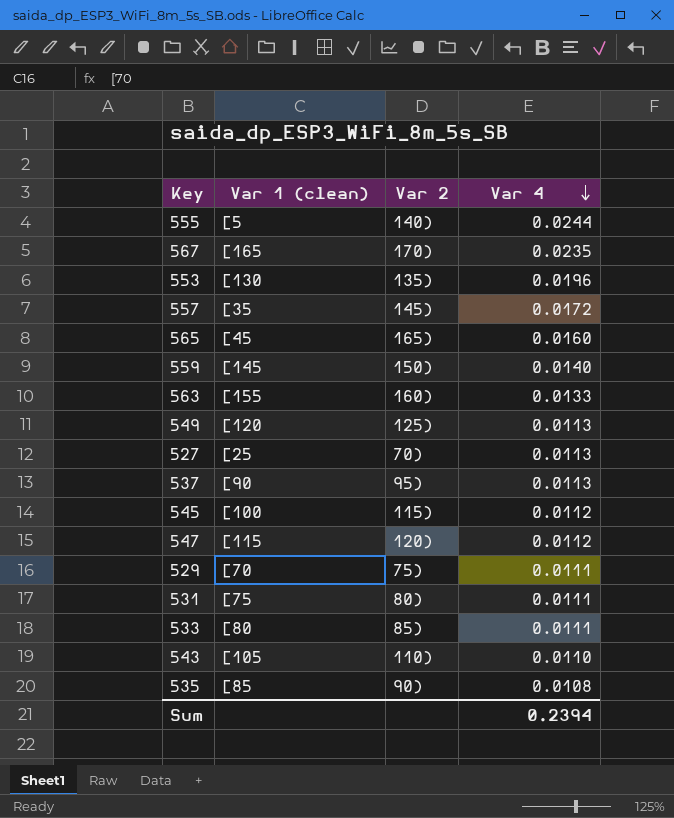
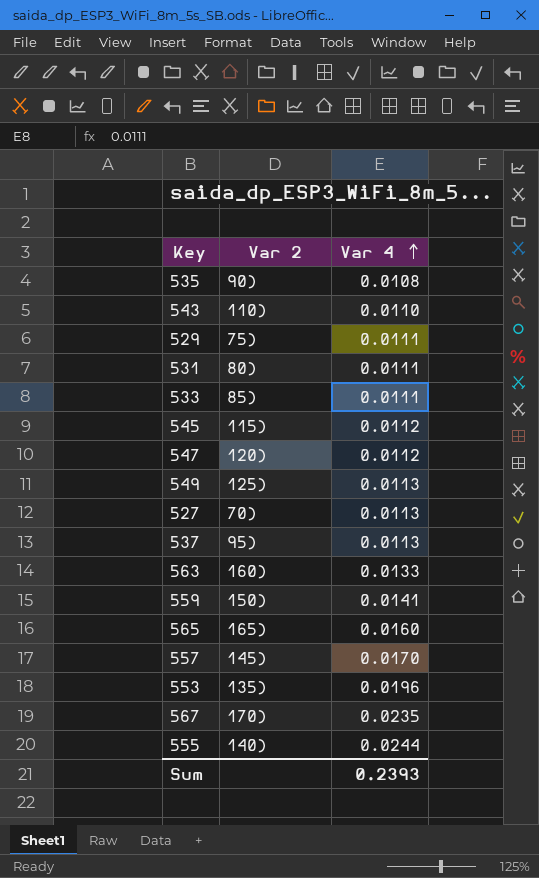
row order: Var 4 descending -> Var 4 ascending
column Var 1 (clean) | position: 2 -> none
559 | Var 4: 0.0140 -> 0.0141
557 | Var 4: 0.0172 -> 0.0170
Sum | Var 4: 0.2394 -> 0.2393

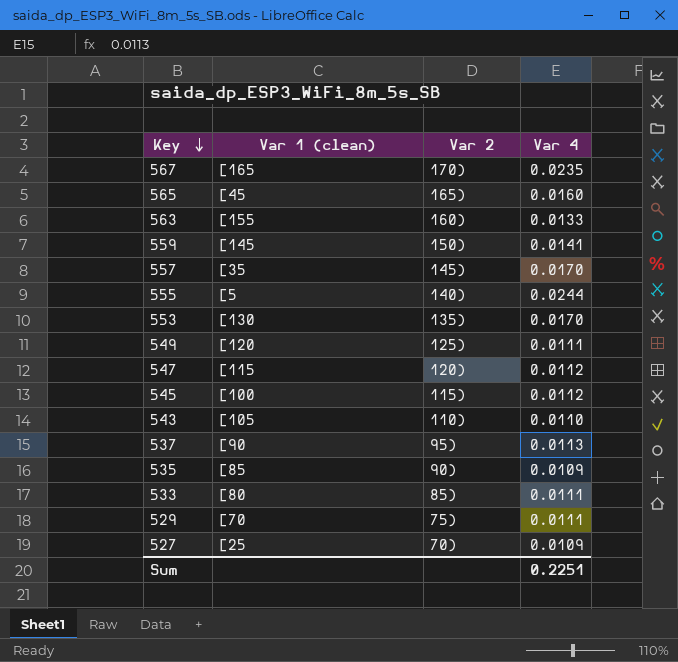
row order: Var 4 ascending -> Key descending
column Var 1 (clean) | position: none -> 2
row 531: 80) | 0.0111 -> none
553 | Var 4: 0.0196 -> 0.0170
549 | Var 4: 0.0113 -> 0.0111
535 | Var 4: 0.0108 -> 0.0109
527 | Var 4: 0.0113 -> 0.0109
Sum | Var 4: 0.2393 -> 0.2251

